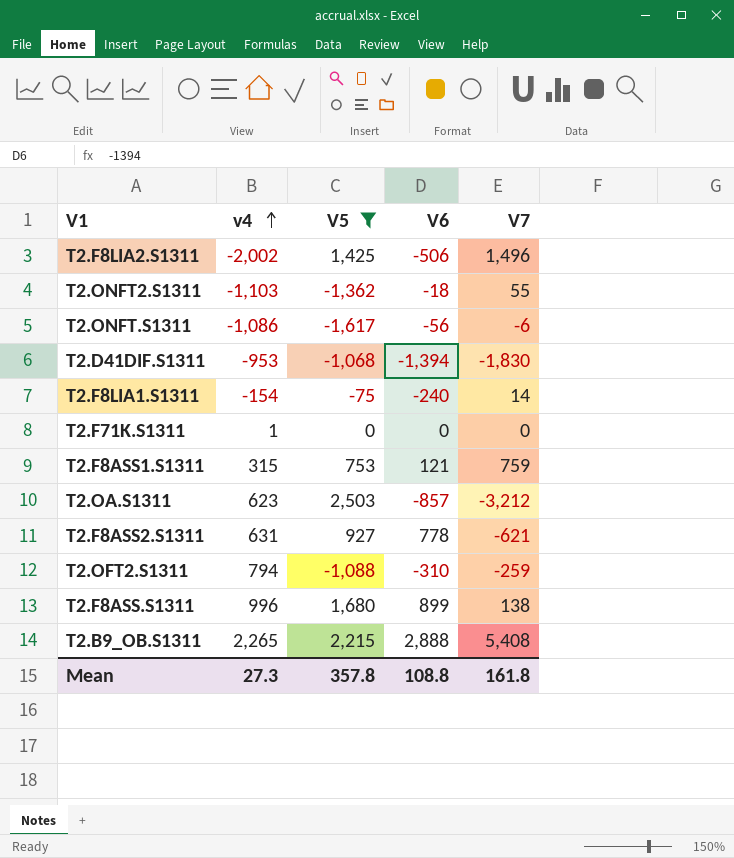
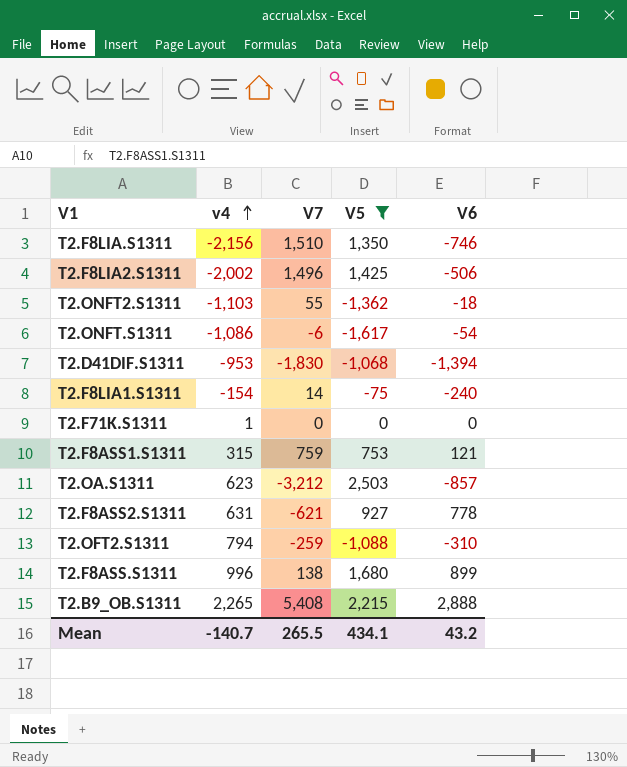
column V7 | position: 5 -> 3
row T2.F8LIA.S1311: none -> -2,156 | 1,510 | 1,350 | -746
T2.ONFT.S1311 | V6: -56 -> -54
Mean | v4: 27.3 -> -140.7
Mean | V7: 161.8 -> 265.5
Mean | V5: 357.8 -> 434.1
Mean | V6: 108.8 -> 43.2

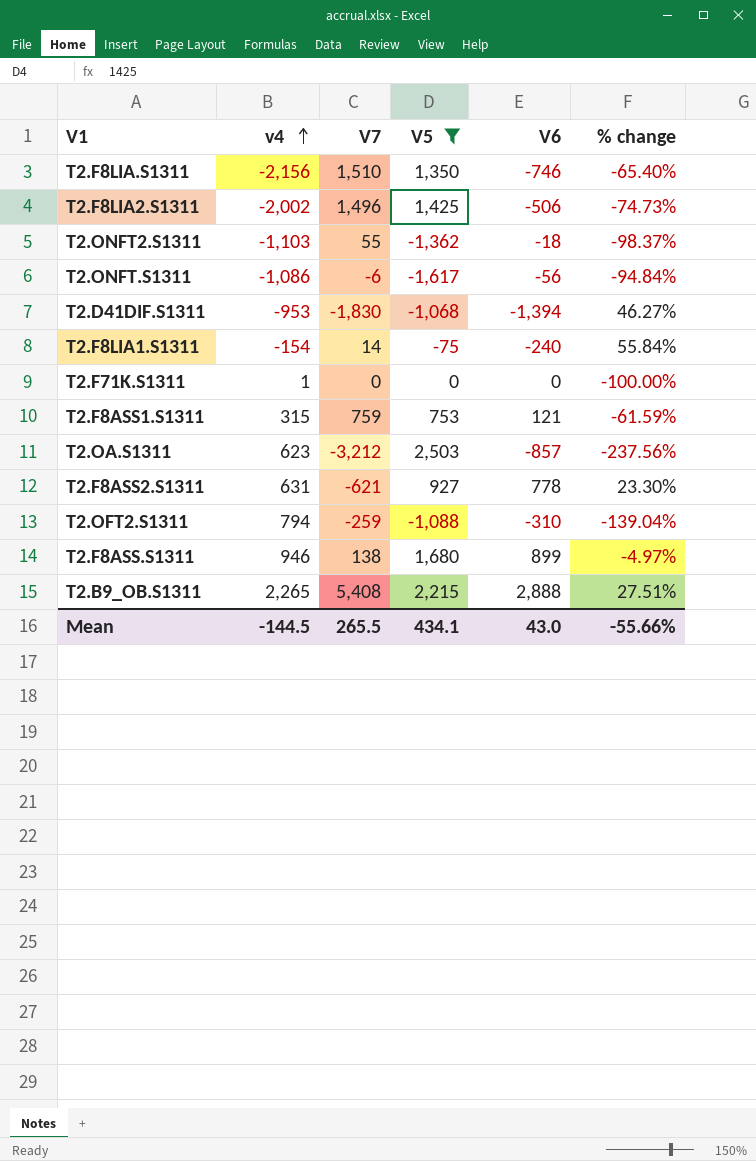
column % change | formula: none -> ([V6] - [v4]) / [v4]
T2.ONFT.S1311 | V6: -54 -> -56
T2.F8ASS.S1311 | v4: 996 -> 946
Mean | v4: -140.7 -> -144.5
Mean | V6: 43.2 -> 43.0

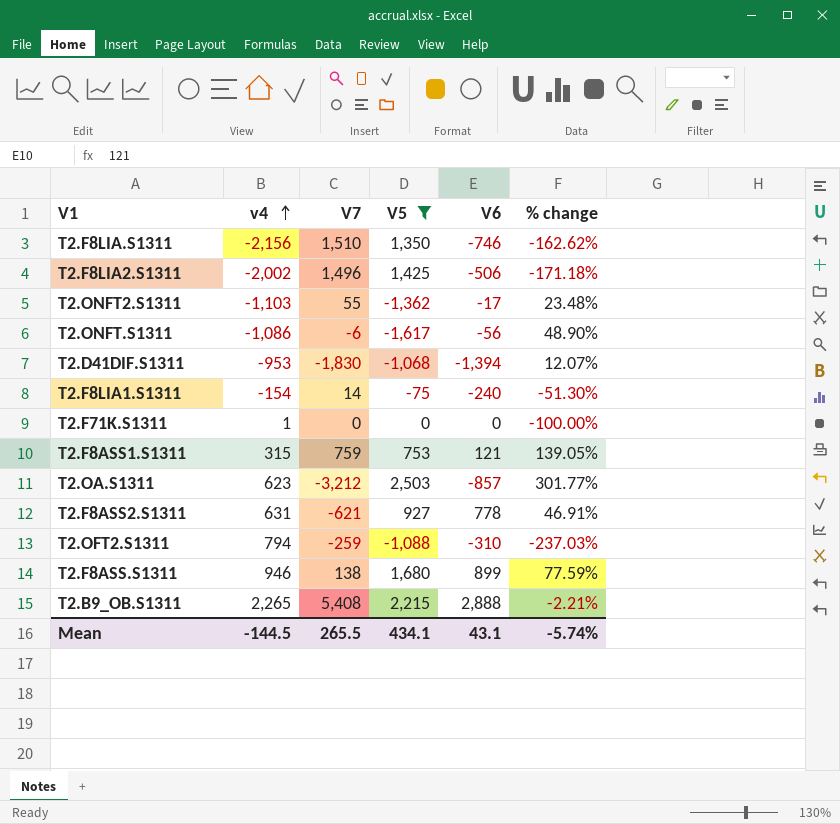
column % change | formula: ([V6] - [v4]) / [v4] -> ([V5] - [v4]) / [v4]
T2.ONFT2.S1311 | V6: -18 -> -17
Mean | V6: 43.0 -> 43.1
Mean | % change: -55.66% -> -5.74%

